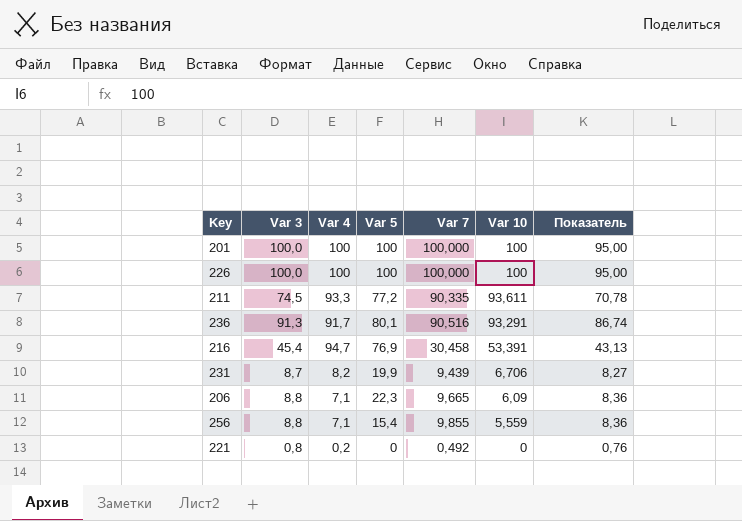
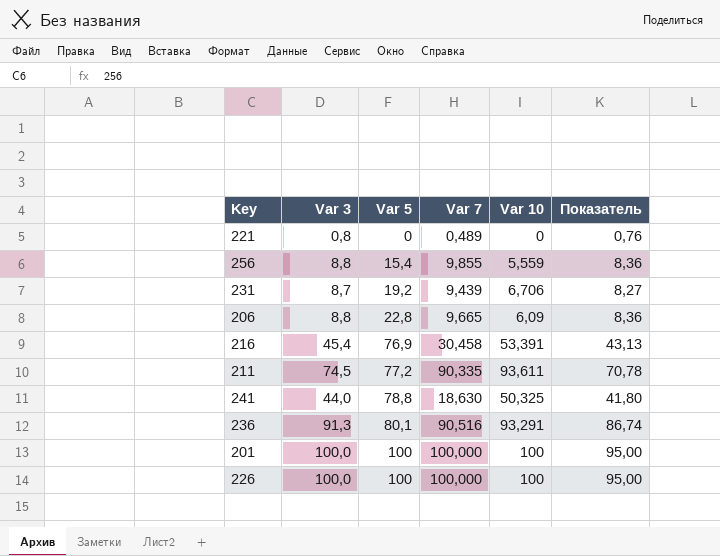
row order: Var 10 descending -> Var 5 ascending
column Var 4 | position: 3 -> none
221 | Var 7: 0,492 -> 0,489
231 | Var 5: 19,9 -> 19,2
206 | Var 5: 22,3 -> 22,8
row 241: none -> 44,0 | 78,8 | 18,630 | 50,325 | 41,80

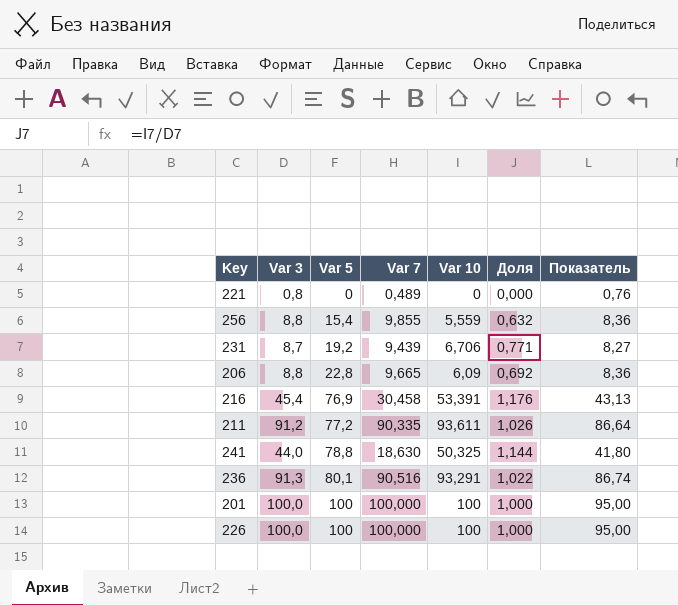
column Доля | formula: none -> [Var 10] / [Var 3]
211 | Var 3: 74,5 -> 91,2
211 | Показатель: 70,78 -> 86,64

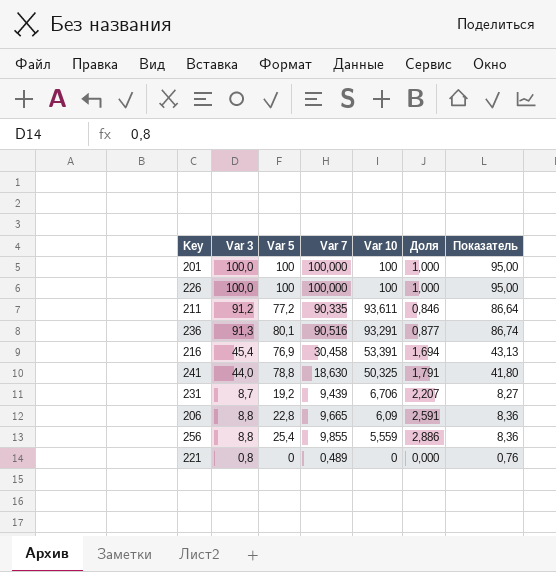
row order: Var 5 ascending -> Var 10 descending
column Доля | formula: [Var 10] / [Var 3] -> [Var 5] / [Var 3]
256 | Var 5: 15,4 -> 25,4

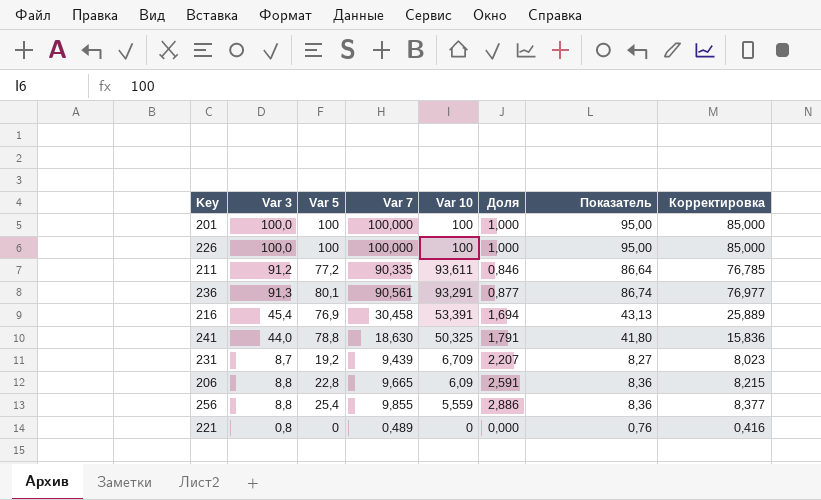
column Корректировка | formula: none -> [Var 7] * 0,85
236 | Var 7: 90,516 -> 90,561
231 | Var 10: 6,706 -> 6,709

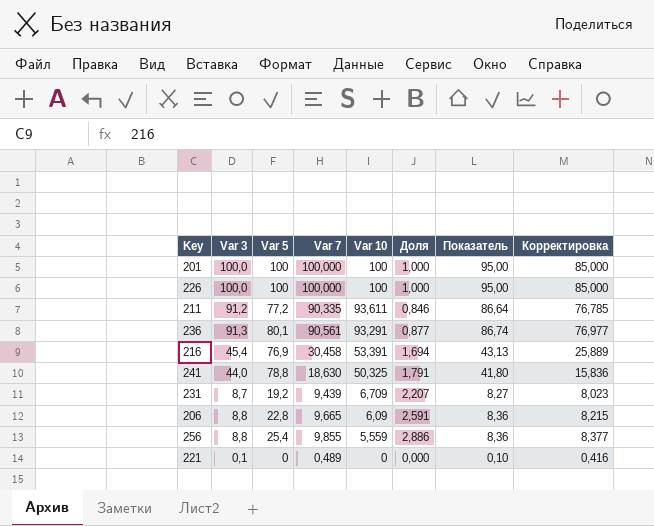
221 | Var 3: 0,8 -> 0,1
221 | Показатель: 0,76 -> 0,10

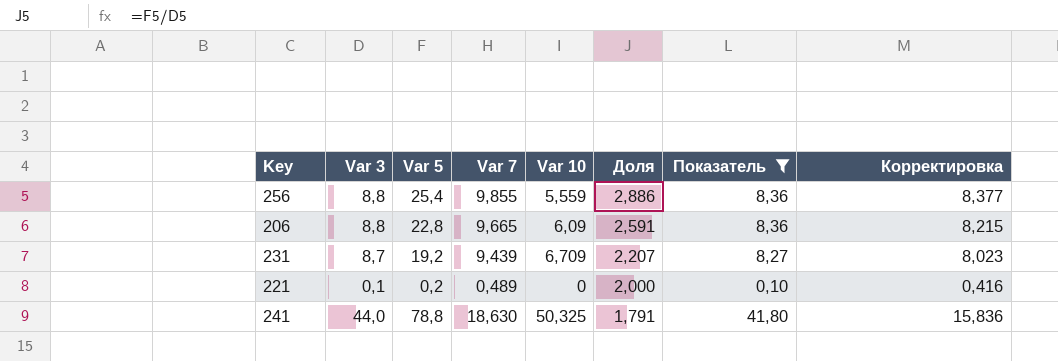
filter: none -> Показатель <= 41,80
row order: Var 10 descending -> Доля descending
221 | Var 5: 0 -> 0,2
221 | Доля: 0,000 -> 2,000

